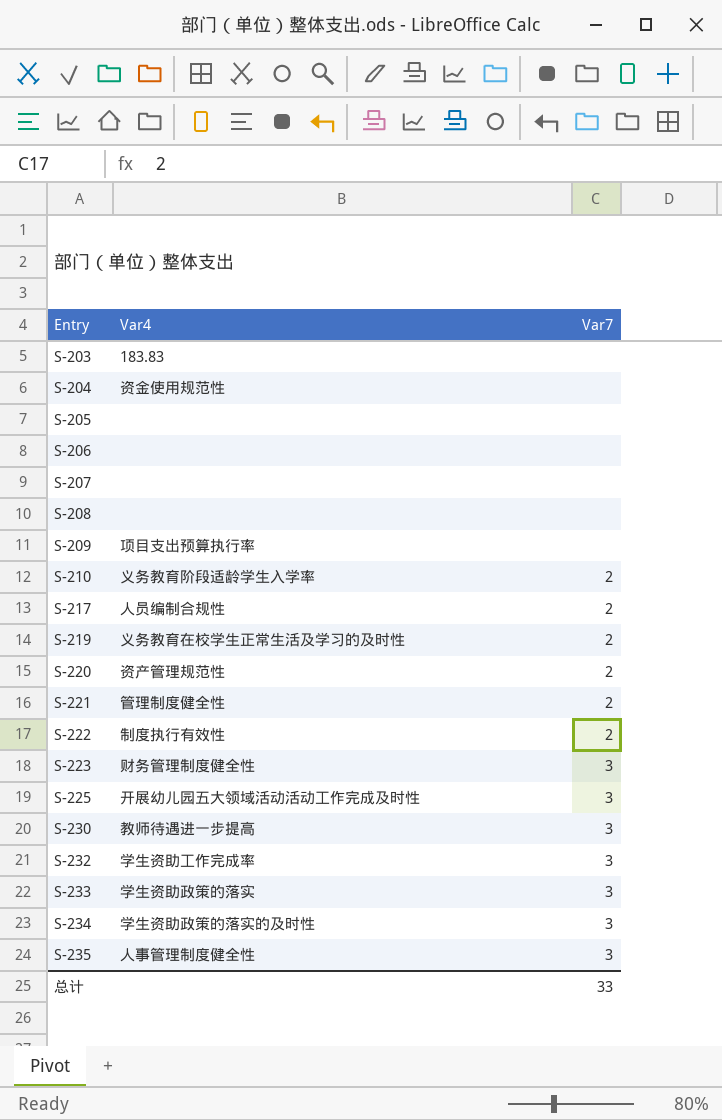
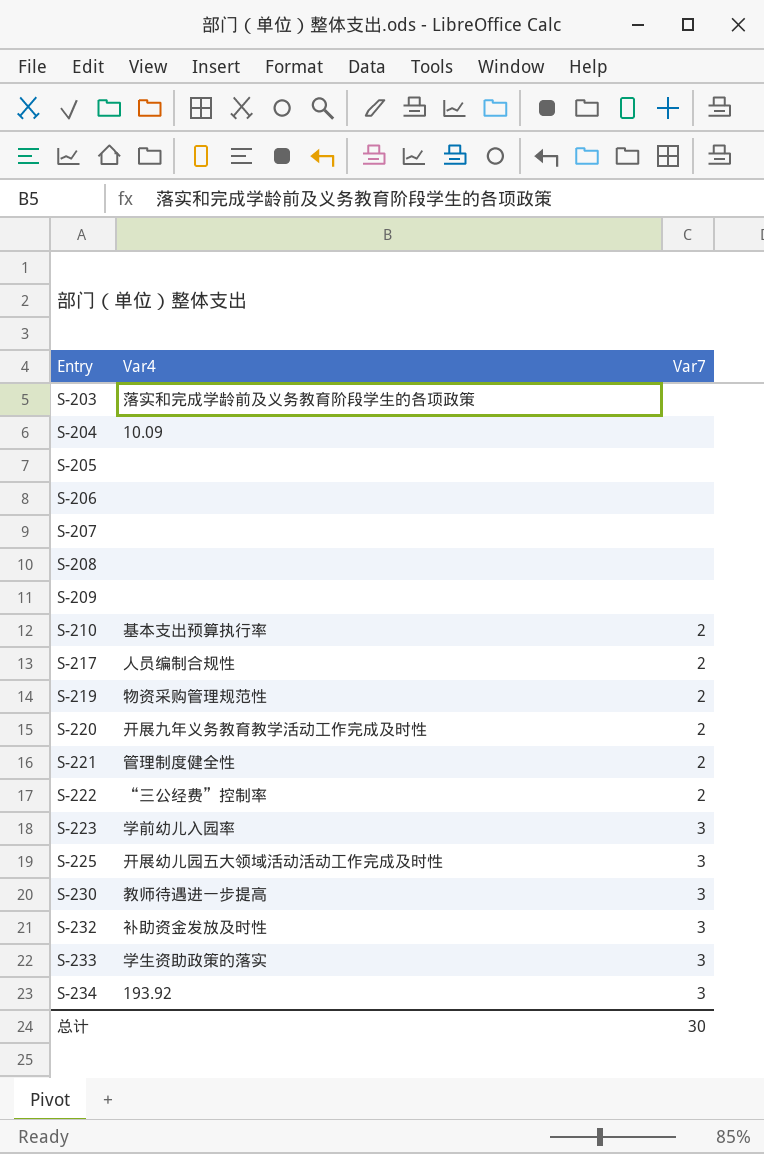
row S-235: 人事管理制度健全性 | 3 -> none
S-203 | Var4: 183.83 -> 落实和完成学龄前及义务教育阶段学生的各项政策
S-204 | Var4: 资金使用规范性 -> 10.09
S-209 | Var4: 项目支出预算执行率 -> none
S-210 | Var4: 义务教育阶段适龄学生入学率 -> 基本支出预算执行率
S-219 | Var4: 义务教育在校学生正常生活及学习的及时性 -> 物资采购管理规范性
S-220 | Var4: 资产管理规范性 -> 开展九年义务教育教学活动工作完成及时性
S-222 | Var4: 制度执行有效性 -> “三公经费”控制率
S-223 | Var4: 财务管理制度健全性 -> 学前幼儿入园率
S-232 | Var4: 学生资助工作完成率 -> 补助资金发放及时性
S-234 | Var4: 学生资助政策的落实的及时性 -> 193.92
总计 | Var7: 33 -> 30

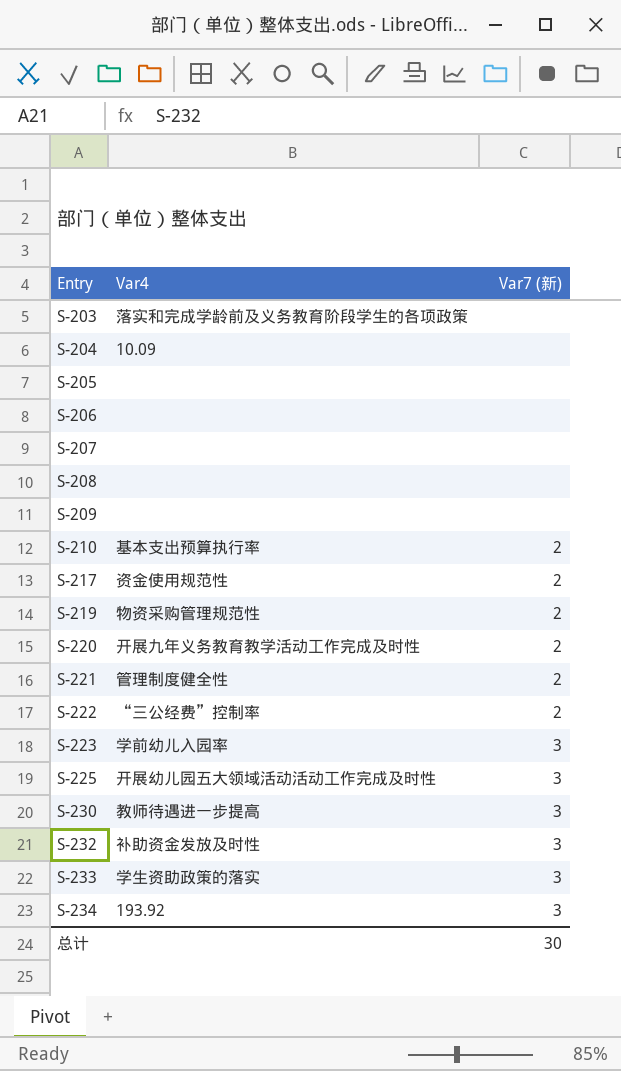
column name: Var7 -> Var7 (新)
S-217 | Var4: 人员编制合规性 -> 资金使用规范性

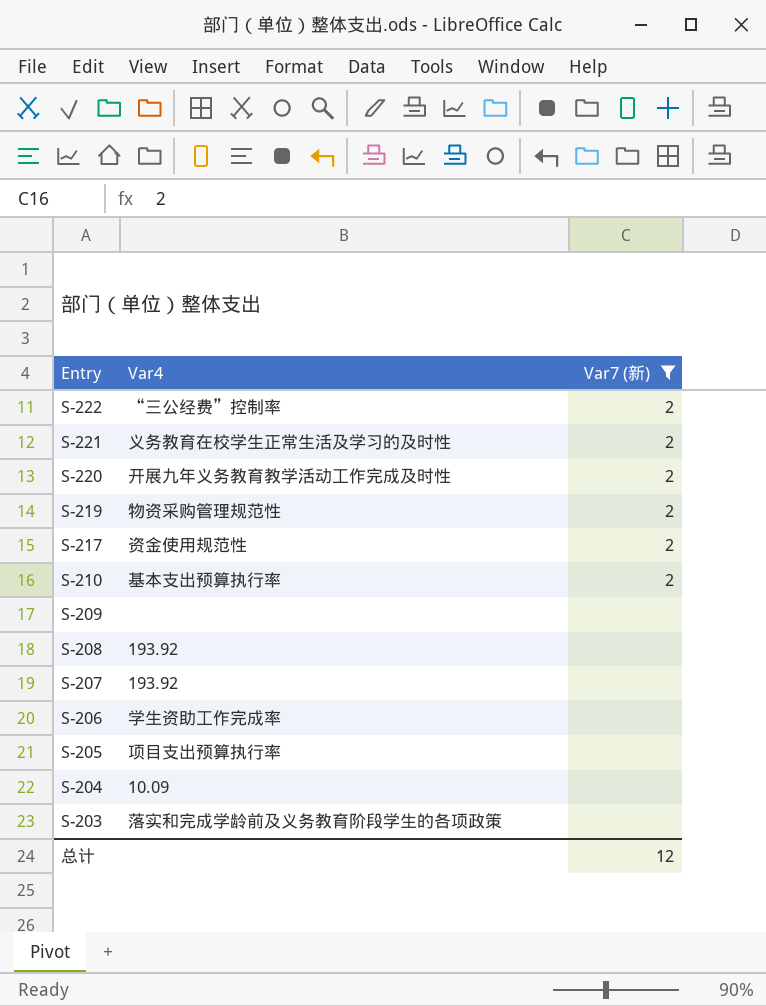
filter: none -> Var7 (新) != 3
row order: Entry ascending -> Entry descending
S-221 | Var4: 管理制度健全性 -> 义务教育在校学生正常生活及学习的及时性
S-208 | Var4: none -> 193.92
S-207 | Var4: none -> 193.92
S-206 | Var4: none -> 学生资助工作完成率
S-205 | Var4: none -> 项目支出预算执行率
总计 | Var7 (新): 30 -> 12

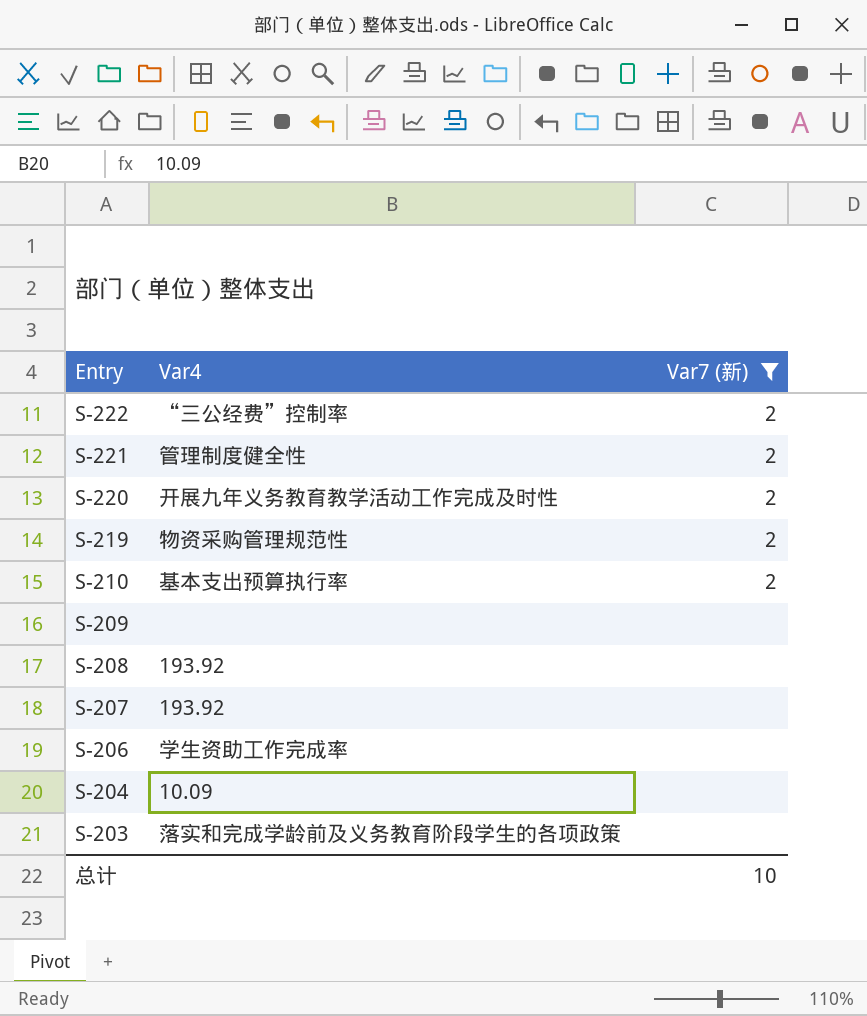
row S-217: 资金使用规范性 | 2 -> none
row S-205: 项目支出预算执行率 | none -> none
S-221 | Var4: 义务教育在校学生正常生活及学习的及时性 -> 管理制度健全性
总计 | Var7 (新): 12 -> 10

